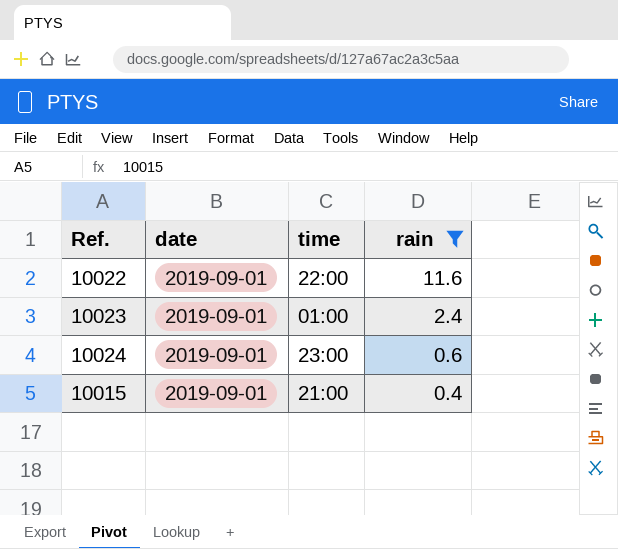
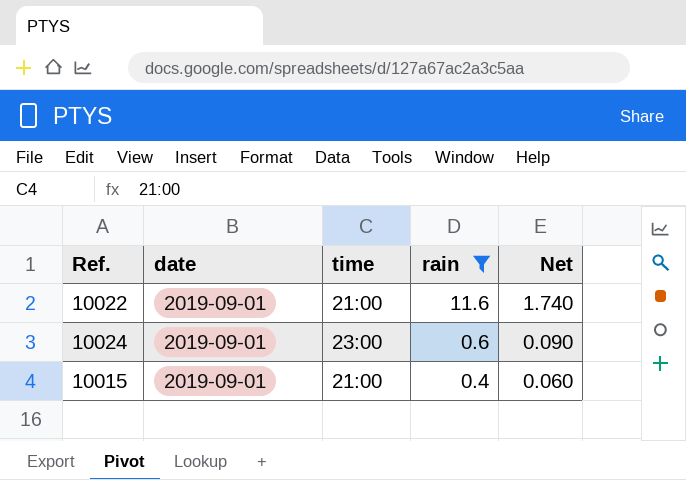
column Net | formula: none -> [rain] * 0.15
row 10023: 2019-09-01 | 01:00 | 2.4 -> none
10022 | time: 22:00 -> 21:00

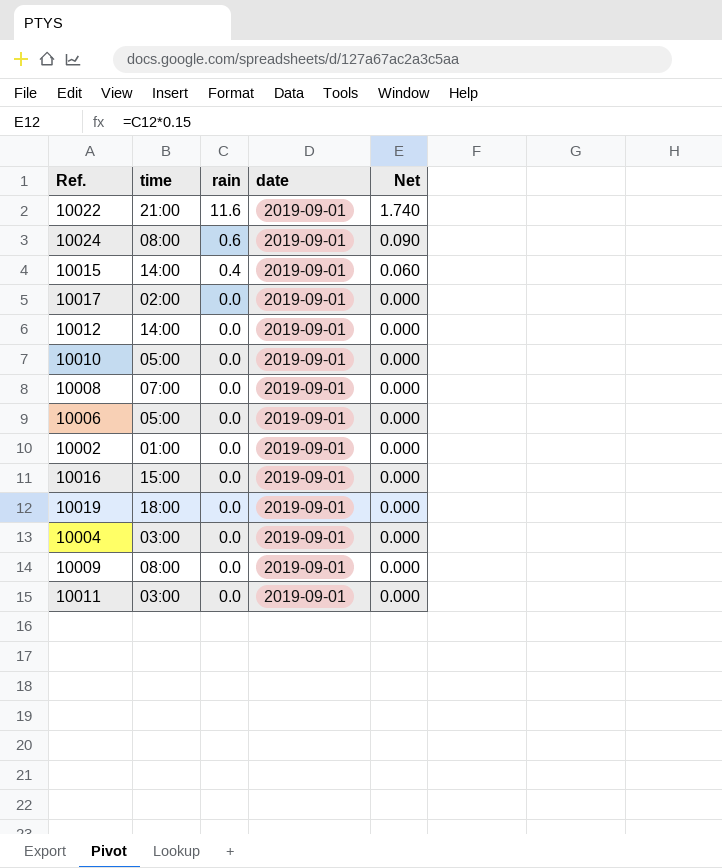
filter: rain != 0.0 -> none
column date | position: 2 -> 4
10024 | time: 23:00 -> 08:00
10015 | time: 21:00 -> 14:00

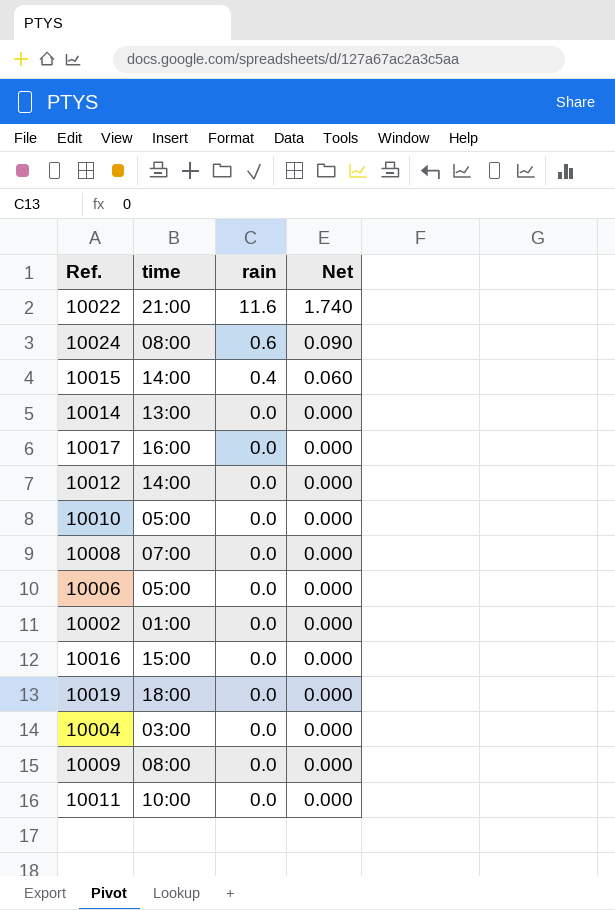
column date | position: 4 -> none
row 10014: none -> 13:00 | 0.0 | 0.000
10017 | time: 02:00 -> 16:00
10011 | time: 03:00 -> 10:00

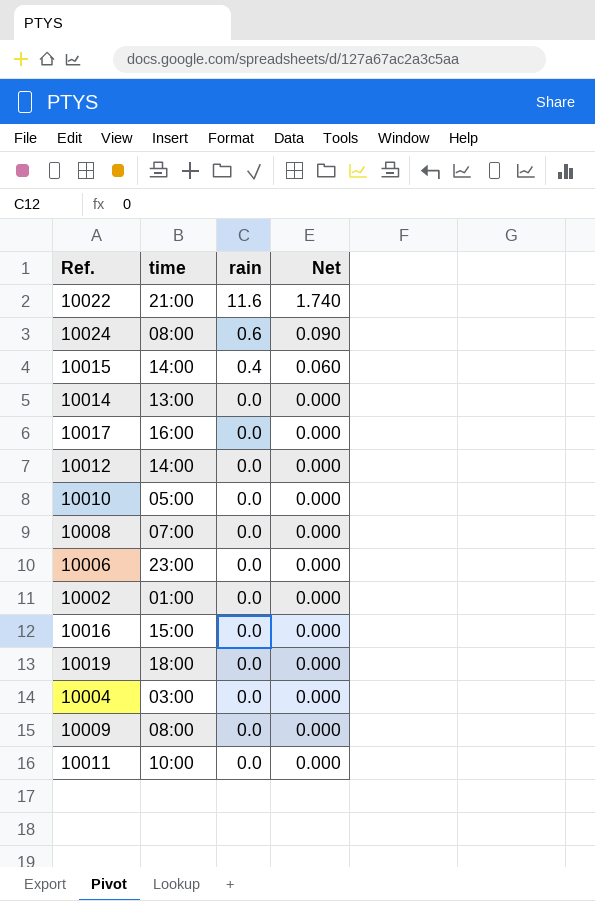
10006 | time: 05:00 -> 23:00

